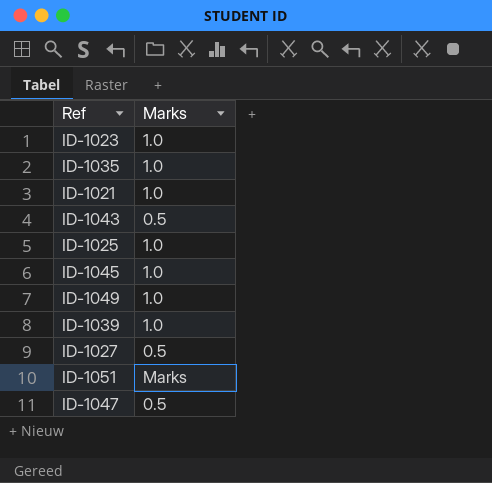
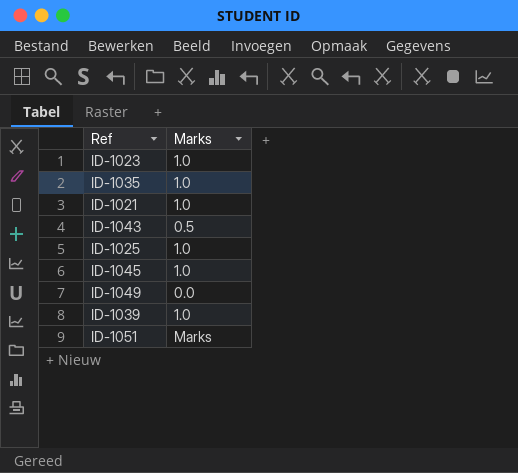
row ID-1027: 0.5 -> none
row ID-1047: 0.5 -> none
ID-1049 | Marks: 1.0 -> 0.0

